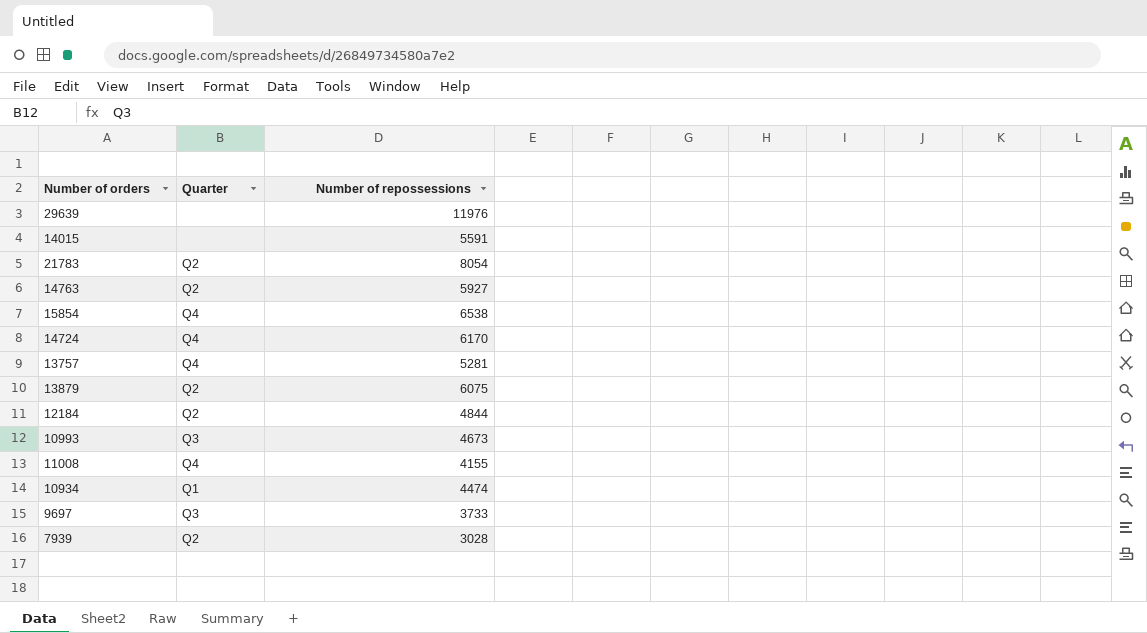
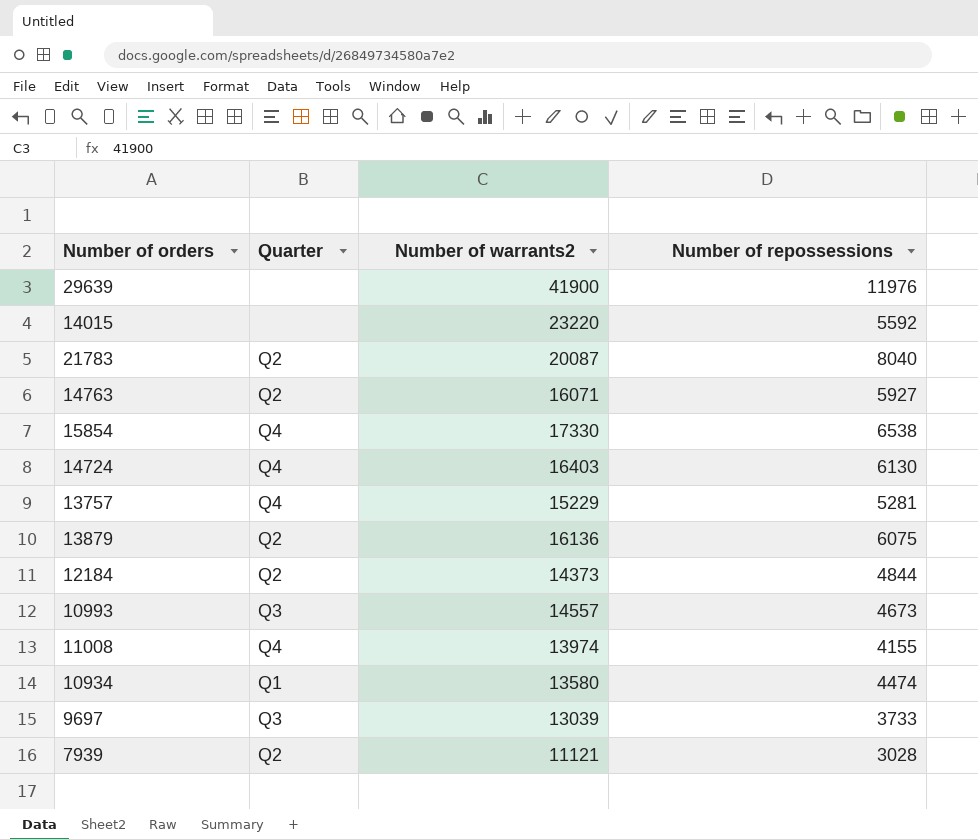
column Number of warrants2 | position: none -> 3
14015 | Number of repossessions: 5591 -> 5592
21783 | Number of repossessions: 8054 -> 8040
14724 | Number of repossessions: 6170 -> 6130

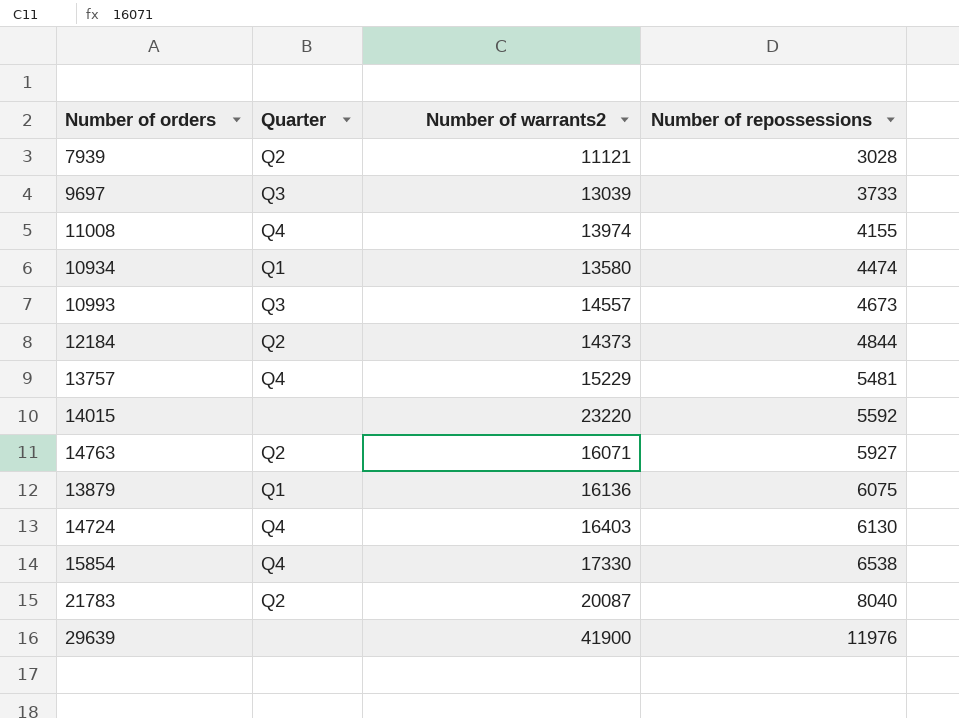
row order: none -> Number of repossessions ascending
13757 | Number of repossessions: 5281 -> 5481
13879 | Quarter: Q2 -> Q1

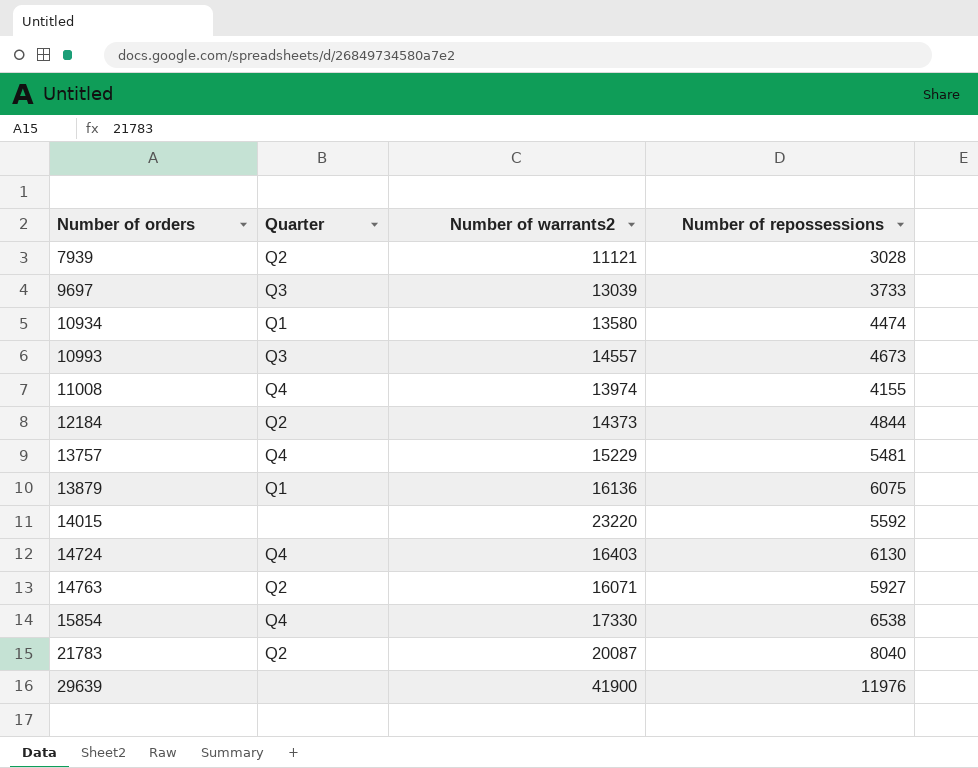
row order: Number of repossessions ascending -> Number of orders ascending

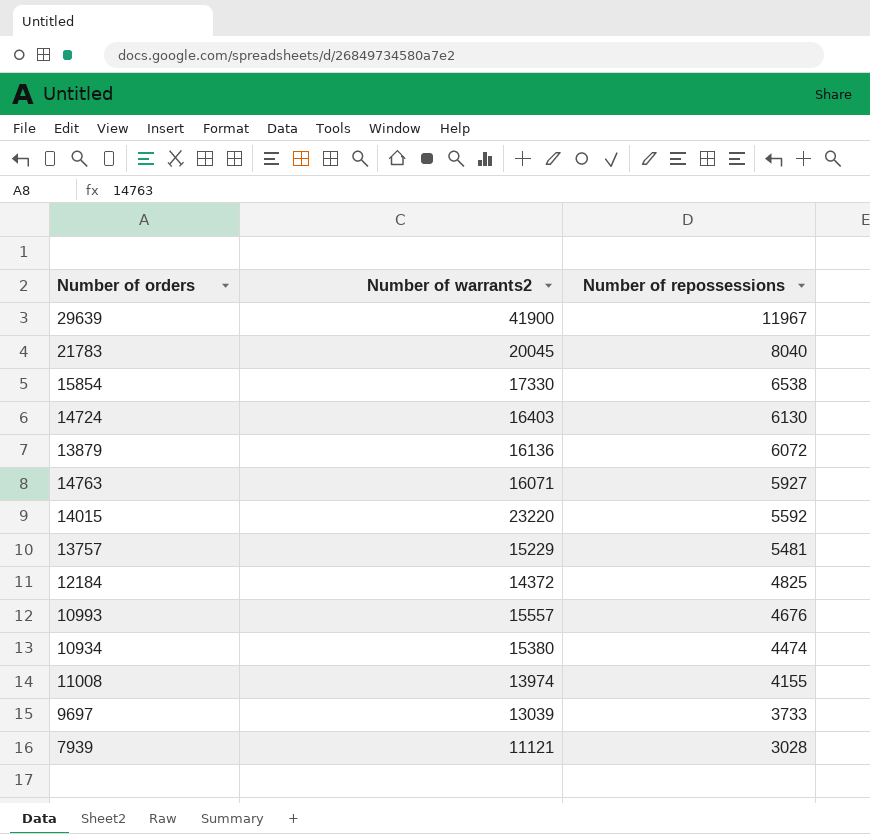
row order: Number of orders ascending -> Number of repossessions descending
column Quarter | position: 2 -> none
29639 | Number of repossessions: 11976 -> 11967
21783 | Number of warrants2: 20087 -> 20045
13879 | Number of repossessions: 6075 -> 6072
12184 | Number of warrants2: 14373 -> 14372
12184 | Number of repossessions: 4844 -> 4825
10993 | Number of warrants2: 14557 -> 15557
10993 | Number of repossessions: 4673 -> 4676
10934 | Number of warrants2: 13580 -> 15380

